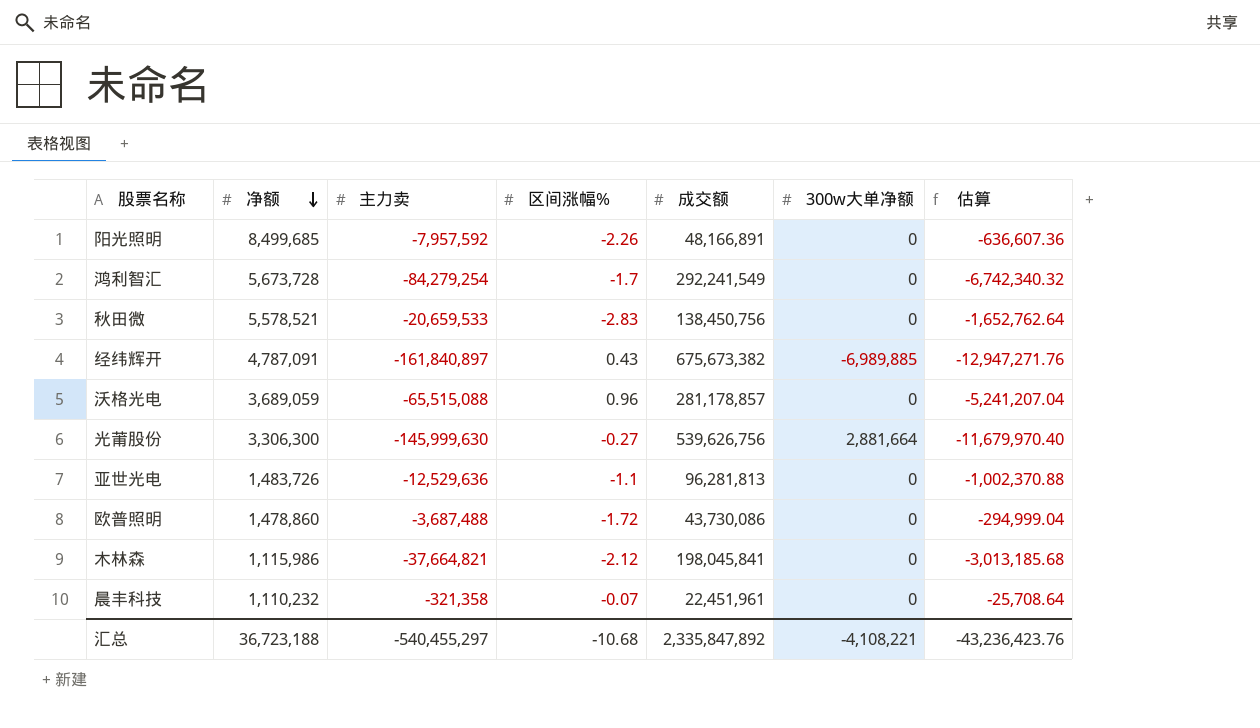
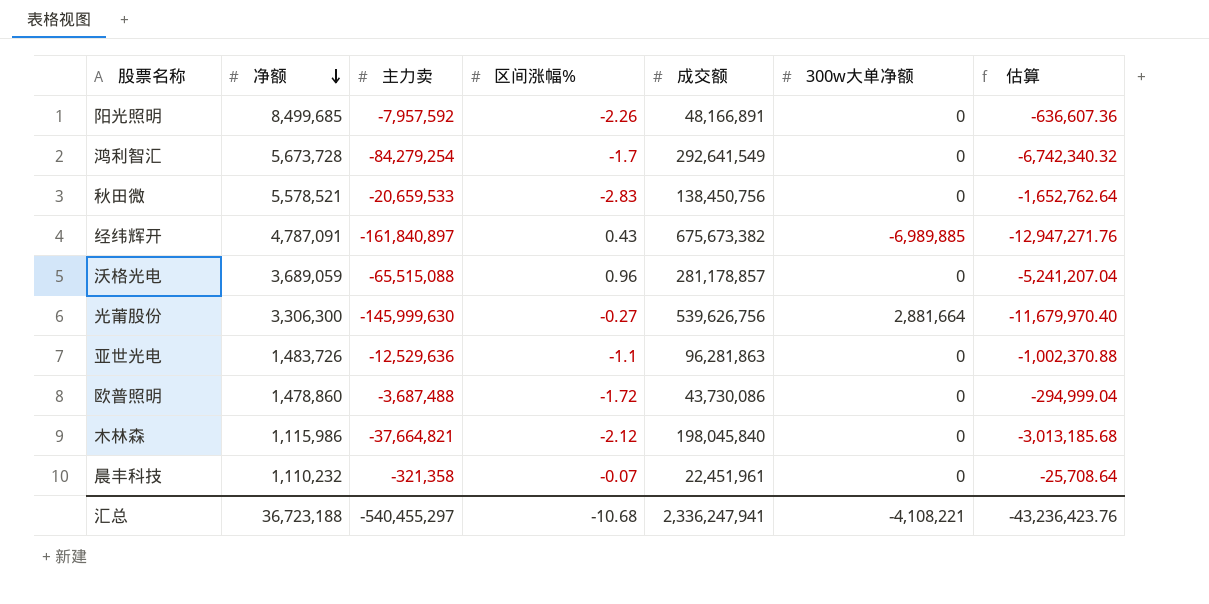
鸿利智汇 | 成交额: 292,241,549 -> 292,641,549
亚世光电 | 成交额: 96,281,813 -> 96,281,863
木林森 | 成交额: 198,045,841 -> 198,045,840
汇总 | 成交额: 2,335,847,892 -> 2,336,247,941

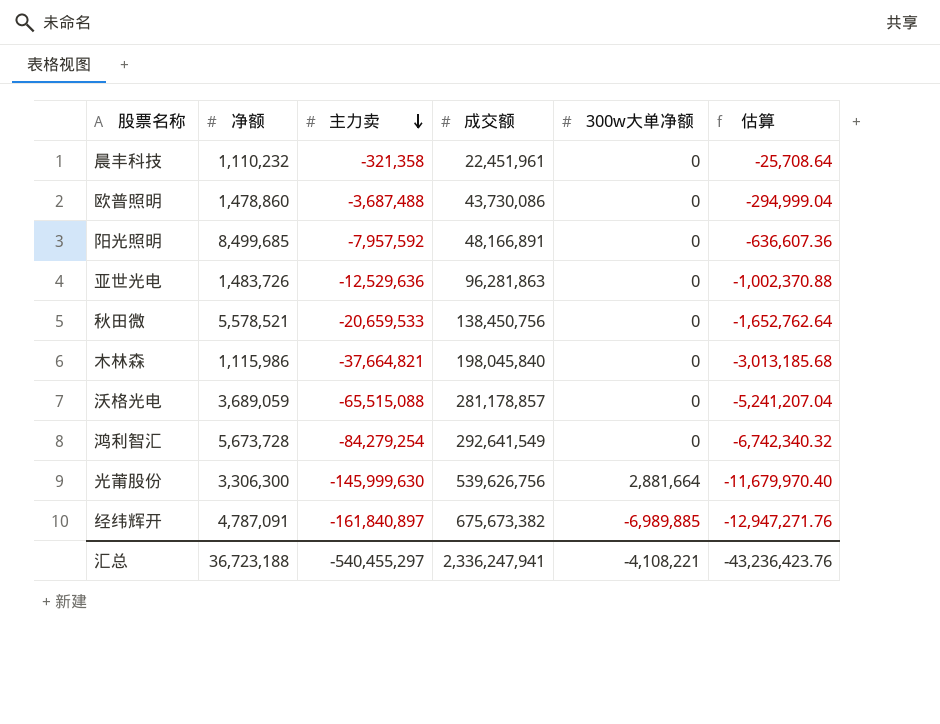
row order: 净额 descending -> 主力卖 descending
column 区间涨幅% | position: 4 -> none

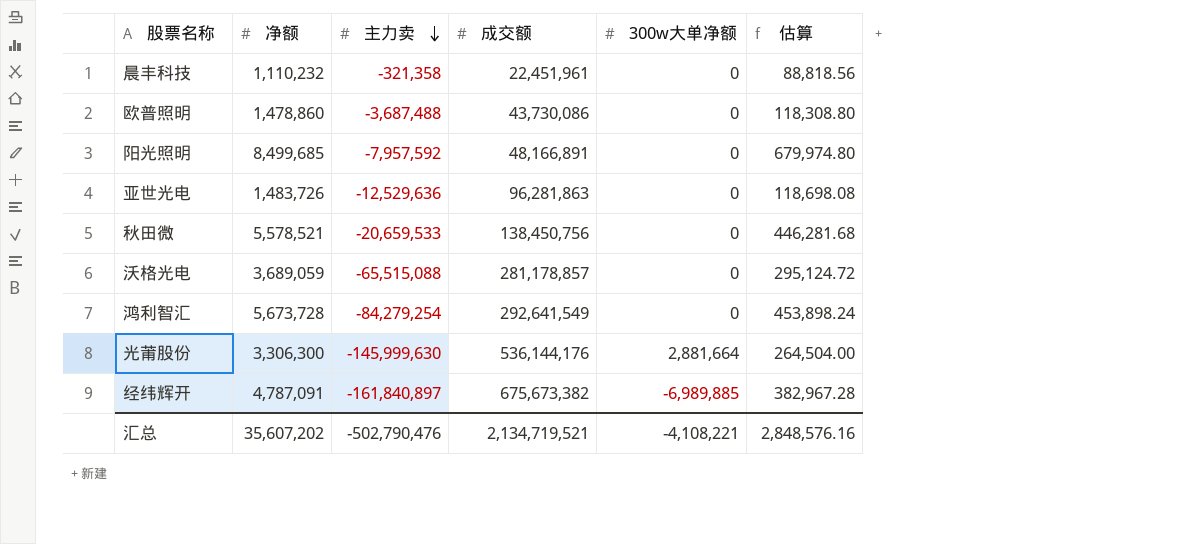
column 估算 | formula: [主力卖] * 0.08 -> [净额] * 0.08
row 木林森: 1,115,986 | -37,664,821 | 198,045,840 | 0 | -3,013,185.68 -> none
光莆股份 | 成交额: 539,626,756 -> 536,144,176
汇总 | 净额: 36,723,188 -> 35,607,202
汇总 | 主力卖: -540,455,297 -> -502,790,476
汇总 | 成交额: 2,336,247,941 -> 2,134,719,521
汇总 | 估算: -43,236,423.76 -> 2,848,576.16

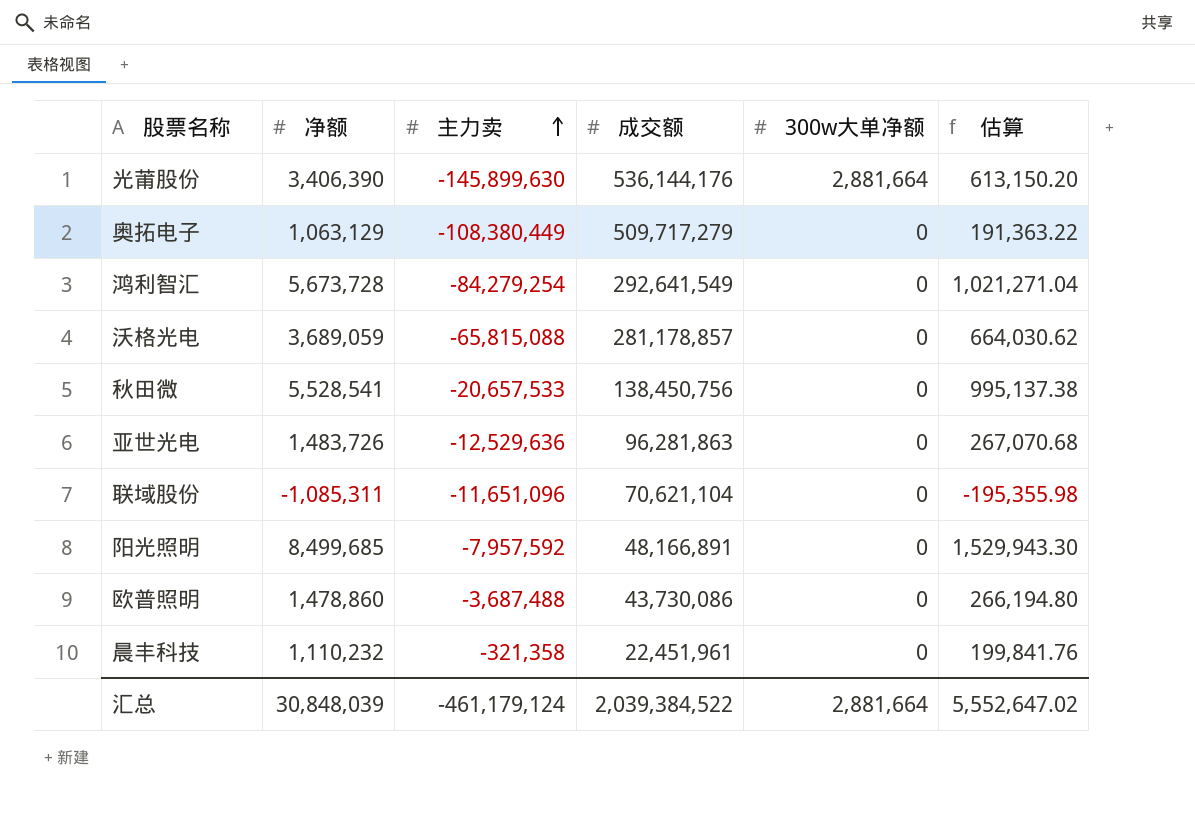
row order: 主力卖 descending -> 主力卖 ascending
column 估算 | formula: [净额] * 0.08 -> [净额] * 0.18
row 经纬辉开: 4,787,091 | -161,840,897 | 675,673,382 | -6,989,885 | 382,967.28 -> none
光莆股份 | 净额: 3,306,300 -> 3,406,390
光莆股份 | 主力卖: -145,999,630 -> -145,899,630
row 奥拓电子: none -> 1,063,129 | -108,380,449 | 509,717,279 | 0 | 191,363.22
沃格光电 | 主力卖: -65,515,088 -> -65,815,088
秋田微 | 净额: 5,578,521 -> 5,528,541
秋田微 | 主力卖: -20,659,533 -> -20,657,533
row 联域股份: none -> -1,085,311 | -11,651,096 | 70,621,104 | 0 | -195,355.98
汇总 | 净额: 35,607,202 -> 30,848,039
汇总 | 主力卖: -502,790,476 -> -461,179,124
汇总 | 成交额: 2,134,719,521 -> 2,039,384,522
汇总 | 300w大单净额: -4,108,221 -> 2,881,664
汇总 | 估算: 2,848,576.16 -> 5,552,647.02

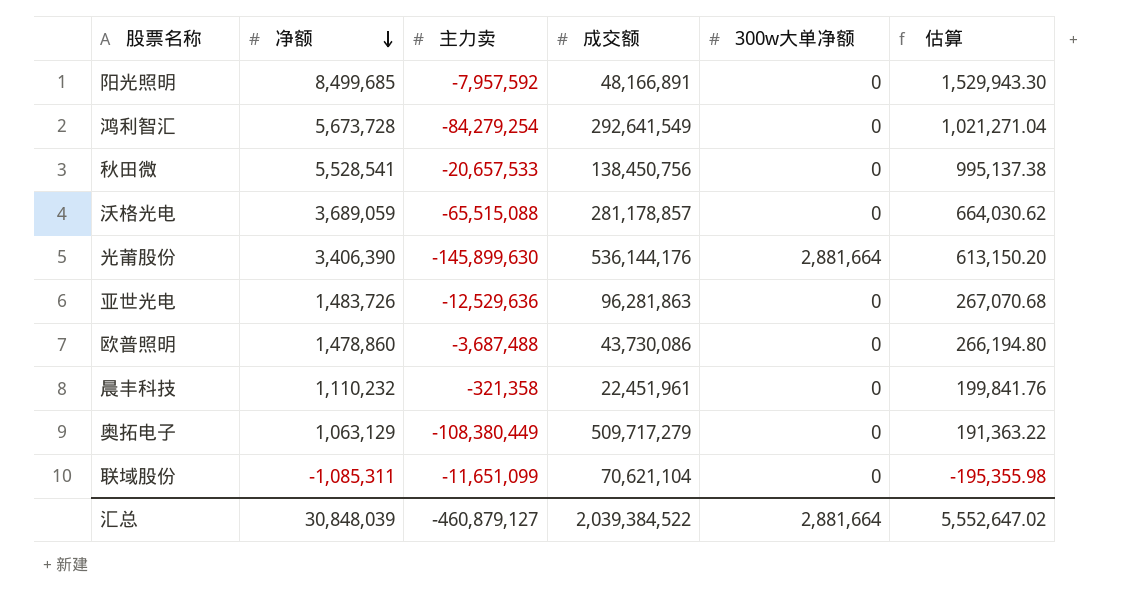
row order: 主力卖 ascending -> 净额 descending
沃格光电 | 主力卖: -65,815,088 -> -65,515,088
联域股份 | 主力卖: -11,651,096 -> -11,651,099
汇总 | 主力卖: -461,179,124 -> -460,879,127

